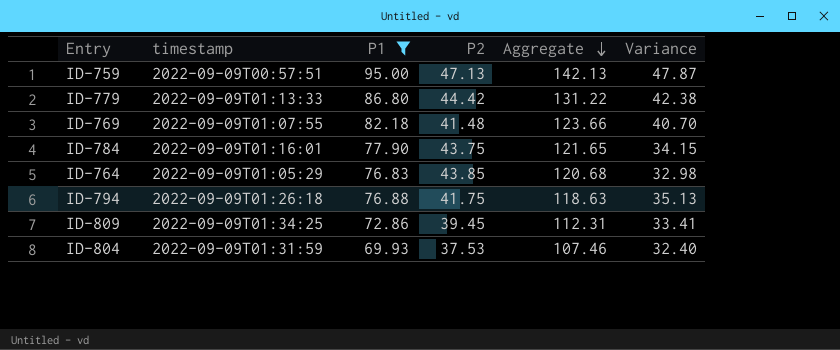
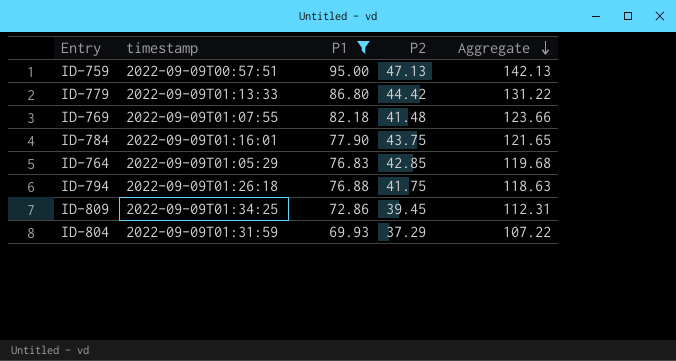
column Variance | formula: [P1] - [P2] -> none
ID-764 | P2: 43.85 -> 42.85
ID-764 | Aggregate: 120.68 -> 119.68
ID-804 | P2: 37.53 -> 37.29
ID-804 | Aggregate: 107.46 -> 107.22

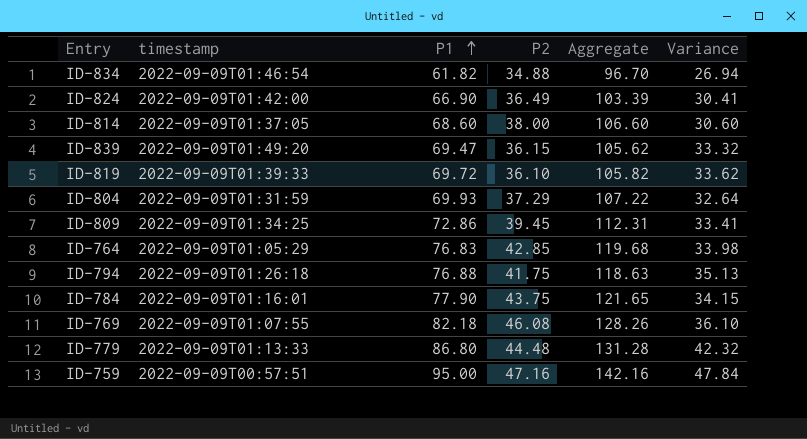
filter: P1 >= 69.93 -> none
row order: Aggregate descending -> P1 ascending
column Variance | formula: none -> [P1] - [P2]
ID-769 | P2: 41.48 -> 46.08
ID-769 | Aggregate: 123.66 -> 128.26
ID-779 | P2: 44.42 -> 44.48
ID-779 | Aggregate: 131.22 -> 131.28
ID-759 | P2: 47.13 -> 47.16
ID-759 | Aggregate: 142.13 -> 142.16

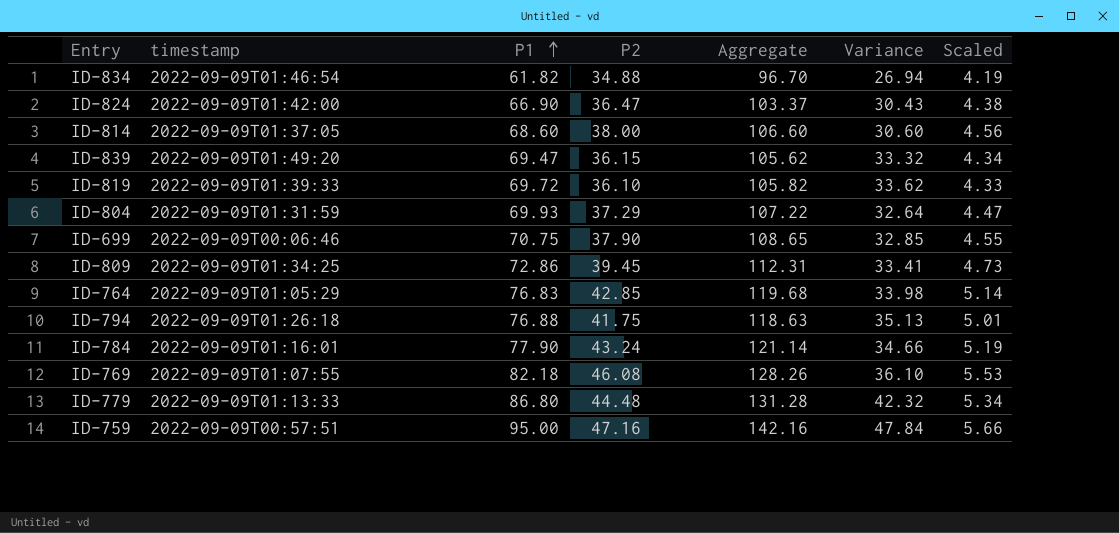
column Scaled | formula: none -> [P2] * 0.12
ID-824 | P2: 36.49 -> 36.47
ID-824 | Aggregate: 103.39 -> 103.37
ID-824 | Variance: 30.41 -> 30.43
row ID-699: none -> 2022-09-09T00:06:46 | 70.75 | 37.90 | 108.65 | 32.85 | 4.55
ID-784 | P2: 43.75 -> 43.24
ID-784 | Aggregate: 121.65 -> 121.14
ID-784 | Variance: 34.15 -> 34.66

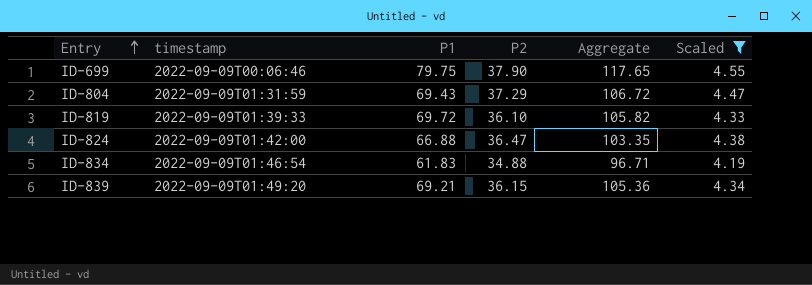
filter: none -> Scaled <= 4.55
row order: P1 ascending -> Entry ascending
column Variance | formula: [P1] - [P2] -> none
ID-699 | P1: 70.75 -> 79.75
ID-699 | Aggregate: 108.65 -> 117.65
ID-804 | P1: 69.93 -> 69.43
ID-804 | Aggregate: 107.22 -> 106.72
ID-824 | P1: 66.90 -> 66.88
ID-824 | Aggregate: 103.37 -> 103.35
ID-834 | P1: 61.82 -> 61.83
ID-834 | Aggregate: 96.70 -> 96.71
ID-839 | P1: 69.47 -> 69.21
ID-839 | Aggregate: 105.62 -> 105.36

